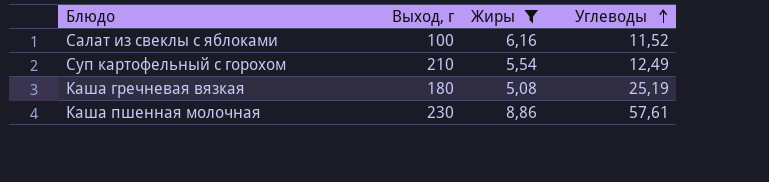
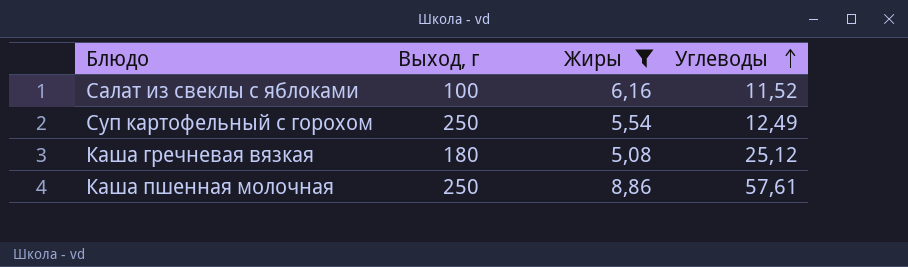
Суп картофельный с горохом | Выход, г: 210 -> 250
Каша гречневая вязкая | Углеводы: 25,19 -> 25,12
Каша пшенная молочная | Выход, г: 230 -> 250

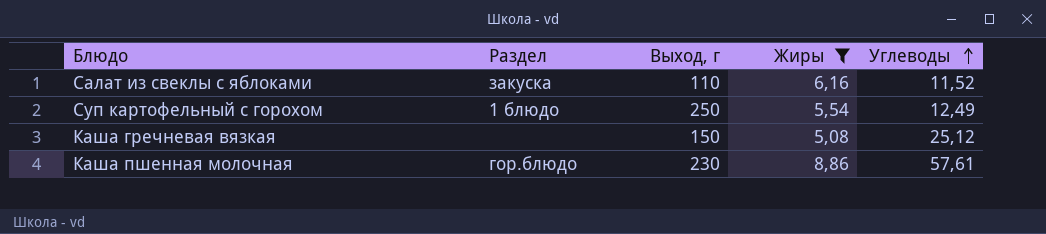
column Раздел | position: none -> 2
Салат из свеклы с яблоками | Выход, г: 100 -> 110
Каша гречневая вязкая | Выход, г: 180 -> 150
Каша пшенная молочная | Выход, г: 250 -> 230

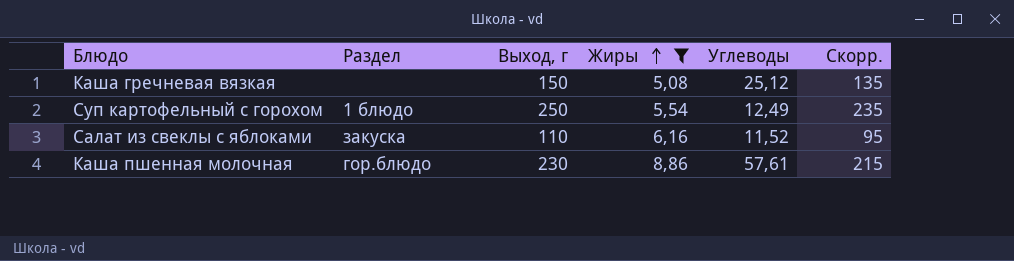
row order: Углеводы ascending -> Жиры ascending
column Скорр. | formula: none -> [Выход, г] - 15

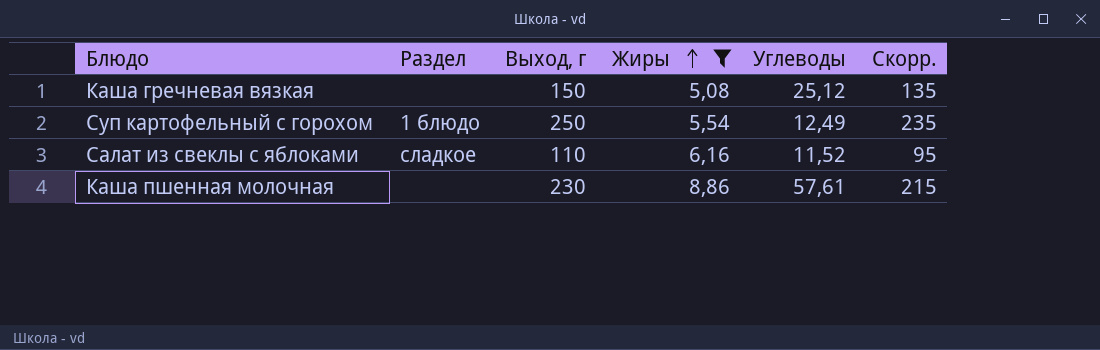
Салат из свеклы с яблоками | Раздел: закуска -> сладкое
Каша пшенная молочная | Раздел: гор.блюдо -> none

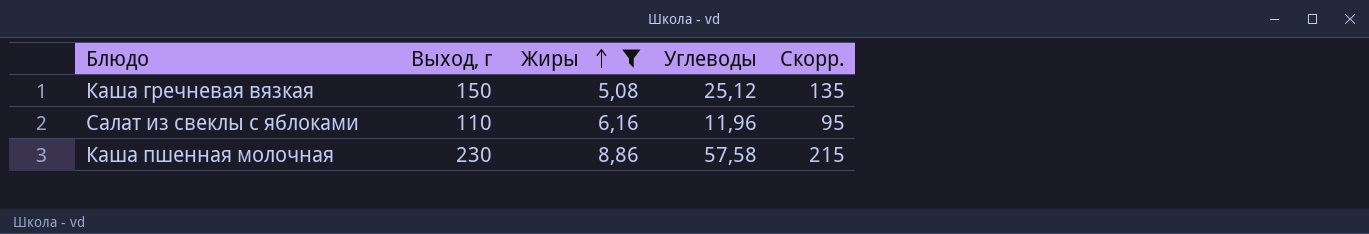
column Раздел | position: 2 -> none
row Суп картофельный с горохом: 1 блюдо | 250 | 5,54 | 12,49 | 235 -> none
Салат из свеклы с яблоками | Углеводы: 11,52 -> 11,96
Каша пшенная молочная | Углеводы: 57,61 -> 57,58

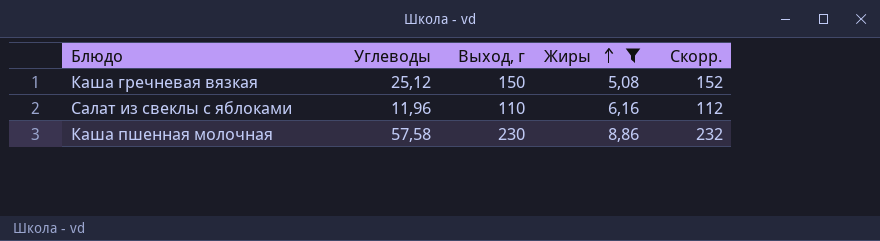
column Углеводы | position: 4 -> 2
column Скорр. | formula: [Выход, г] - 15 -> [Выход, г] + 2

